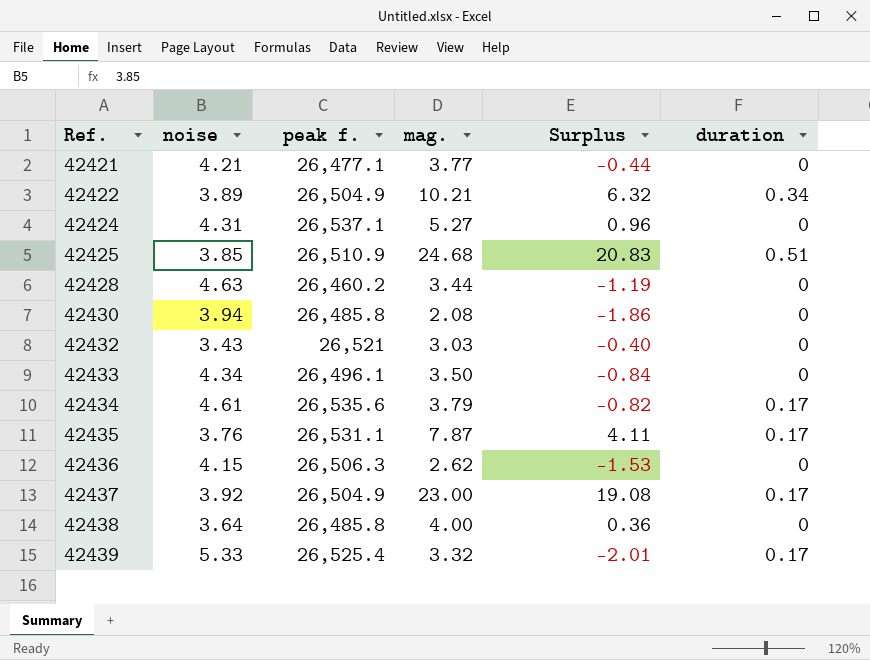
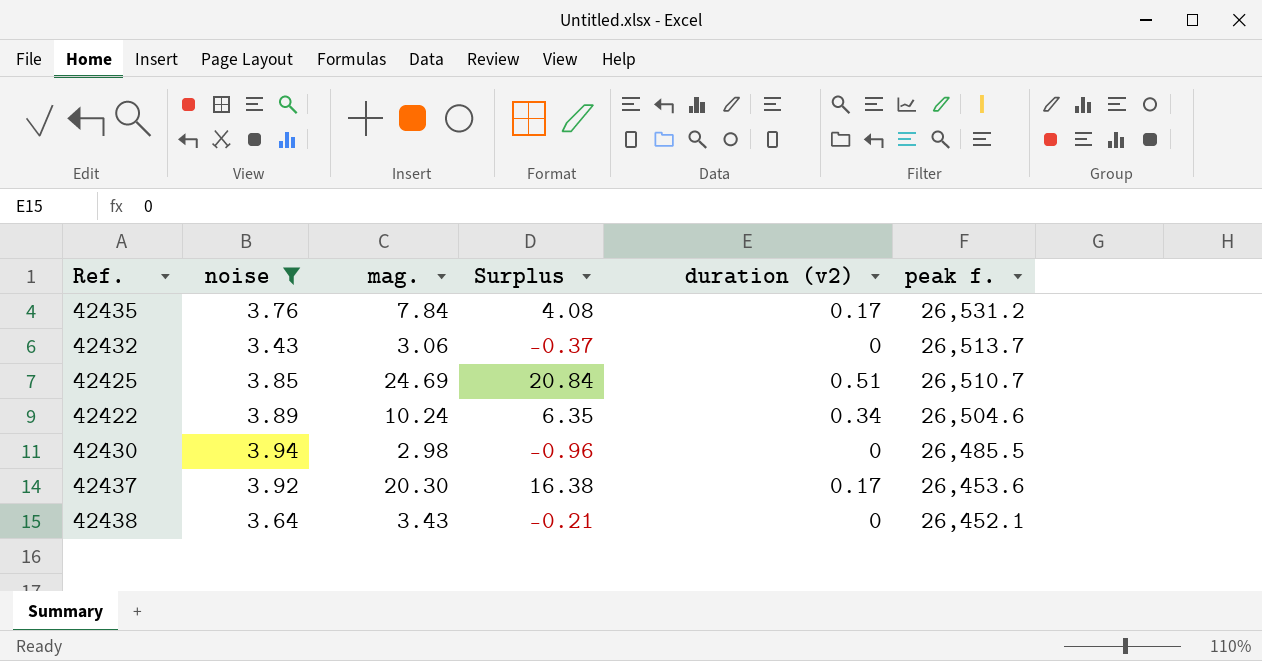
filter: none -> noise <= 3.94
row order: Ref. ascending -> peak f. descending
column name: duration -> duration (v2)
column peak f. | position: 3 -> 6
42435 | mag.: 7.87 -> 7.84
42435 | Surplus: 4.11 -> 4.08
42435 | peak f.: 26,531.1 -> 26,531.2
42432 | mag.: 3.03 -> 3.06
42432 | Surplus: -0.40 -> -0.37
42432 | peak f.: 26,521 -> 26,513.7
42425 | mag.: 24.68 -> 24.69
42425 | Surplus: 20.83 -> 20.84
42425 | peak f.: 26,510.9 -> 26,510.7
42422 | mag.: 10.21 -> 10.24
42422 | Surplus: 6.32 -> 6.35
42422 | peak f.: 26,504.9 -> 26,504.6
42430 | mag.: 2.08 -> 2.98
42430 | Surplus: -1.86 -> -0.96
42430 | peak f.: 26,485.8 -> 26,485.5
42437 | mag.: 23.00 -> 20.30
42437 | Surplus: 19.08 -> 16.38
42437 | peak f.: 26,504.9 -> 26,453.6
42438 | mag.: 4.00 -> 3.43
42438 | Surplus: 0.36 -> -0.21
42438 | peak f.: 26,485.8 -> 26,452.1

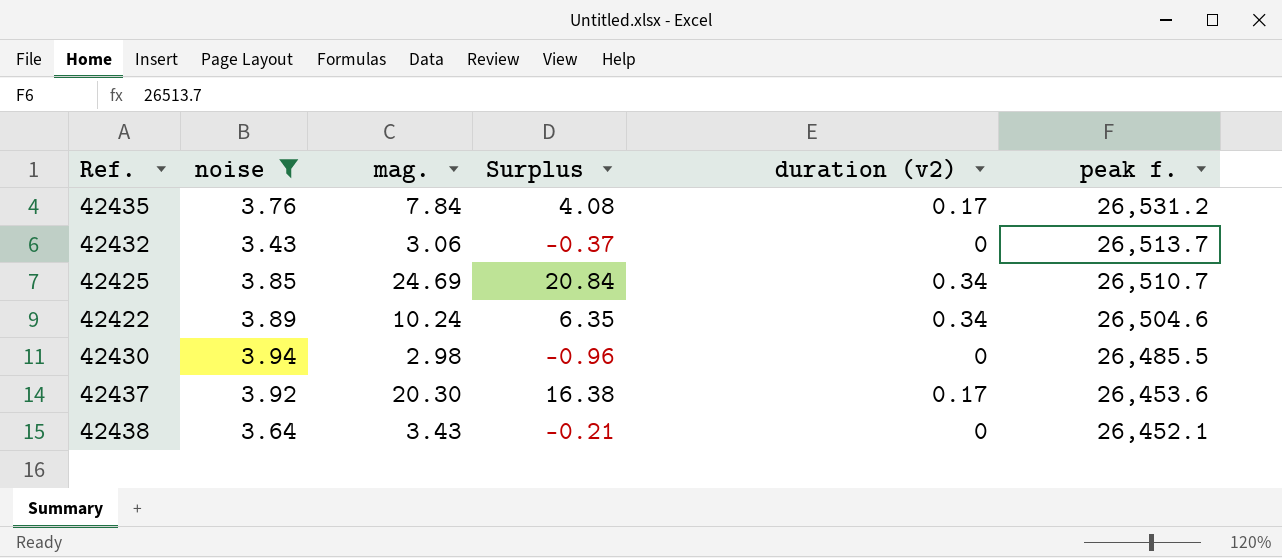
42425 | duration (v2): 0.51 -> 0.34

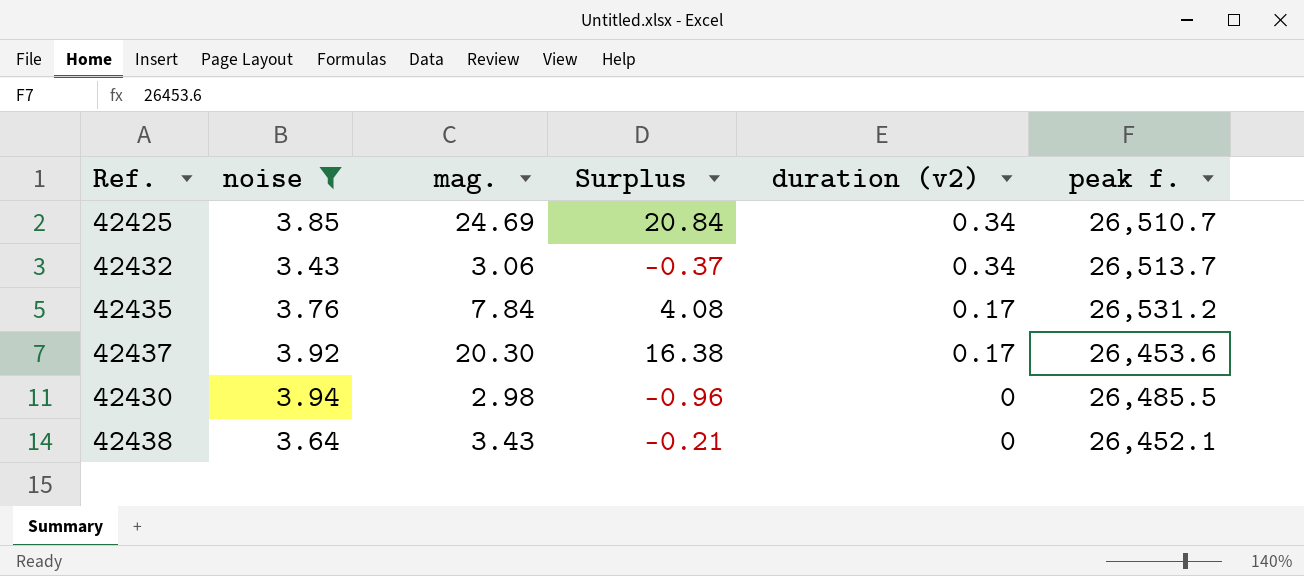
row order: peak f. descending -> duration (v2) descending
row 42422: 3.89 | 10.24 | 6.35 | 0.34 | 26,504.6 -> none
42432 | duration (v2): 0 -> 0.34

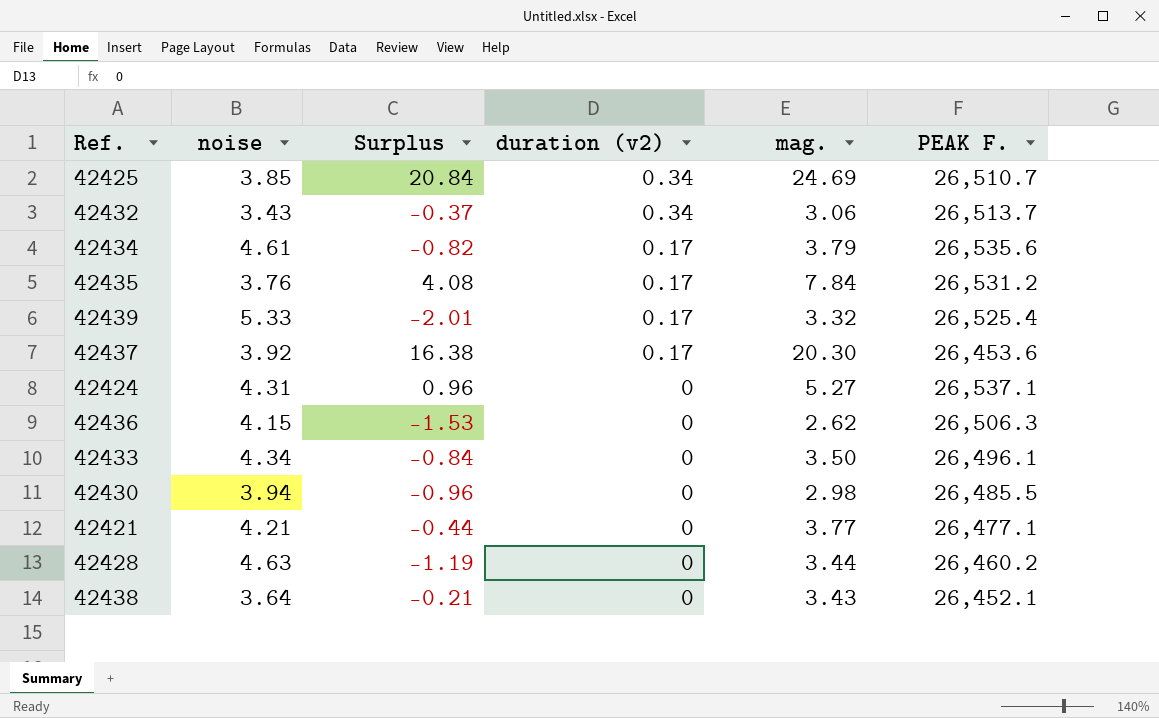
filter: noise <= 3.94 -> none
column mag. | position: 3 -> 5
column name: peak f. -> PEAK F.

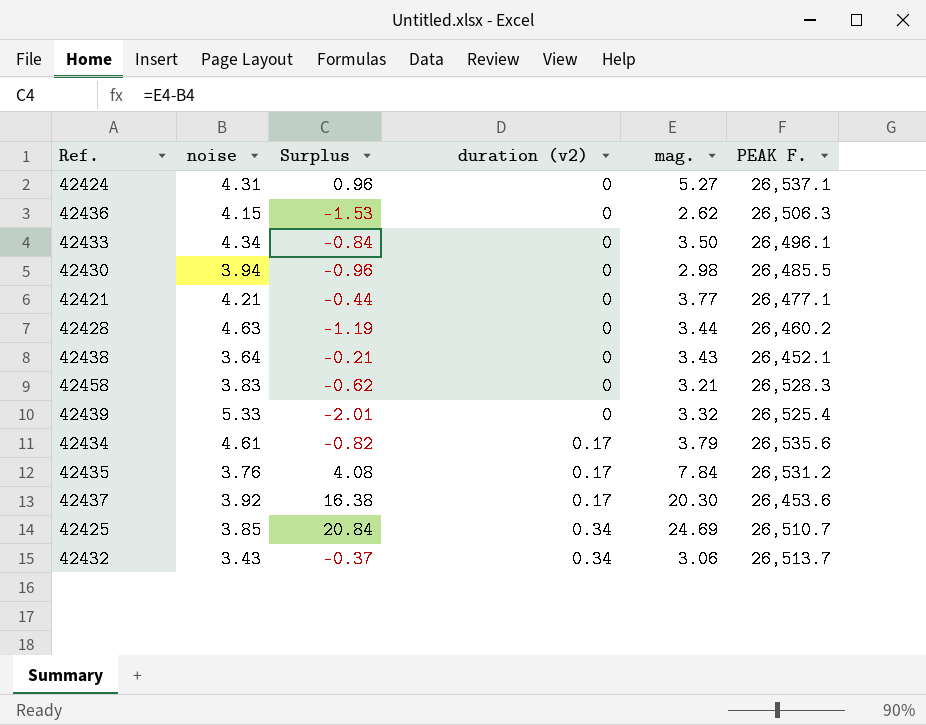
row order: duration (v2) descending -> duration (v2) ascending
row 42458: none -> 3.83 | -0.62 | 0 | 3.21 | 26,528.3
42439 | duration (v2): 0.17 -> 0

